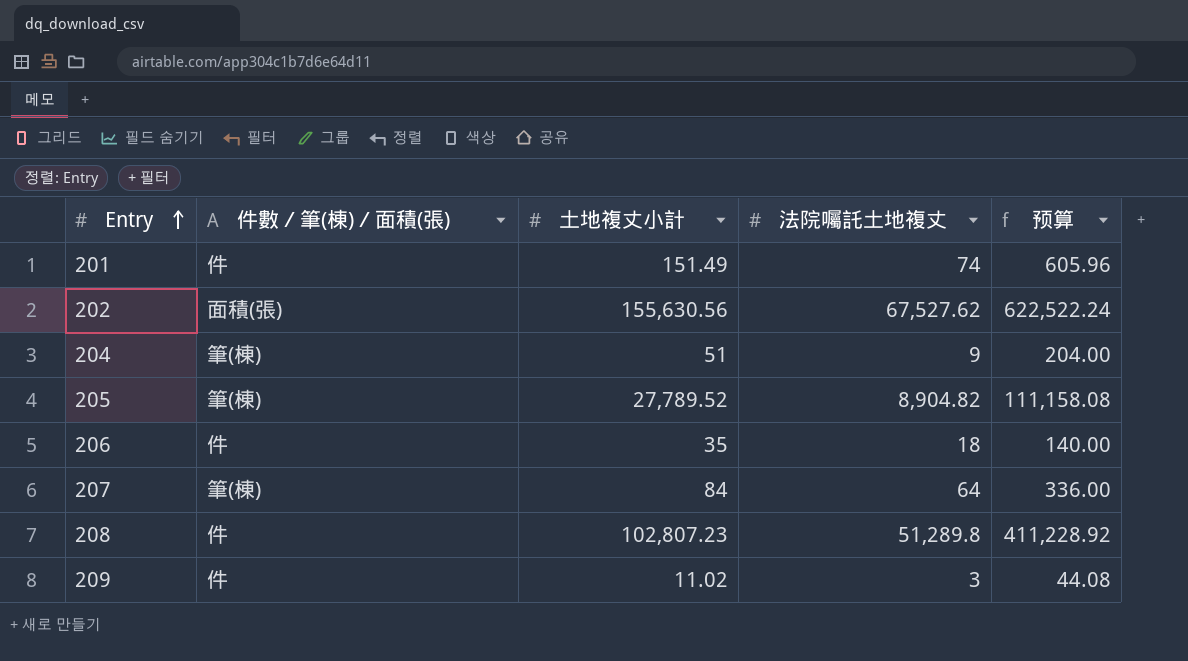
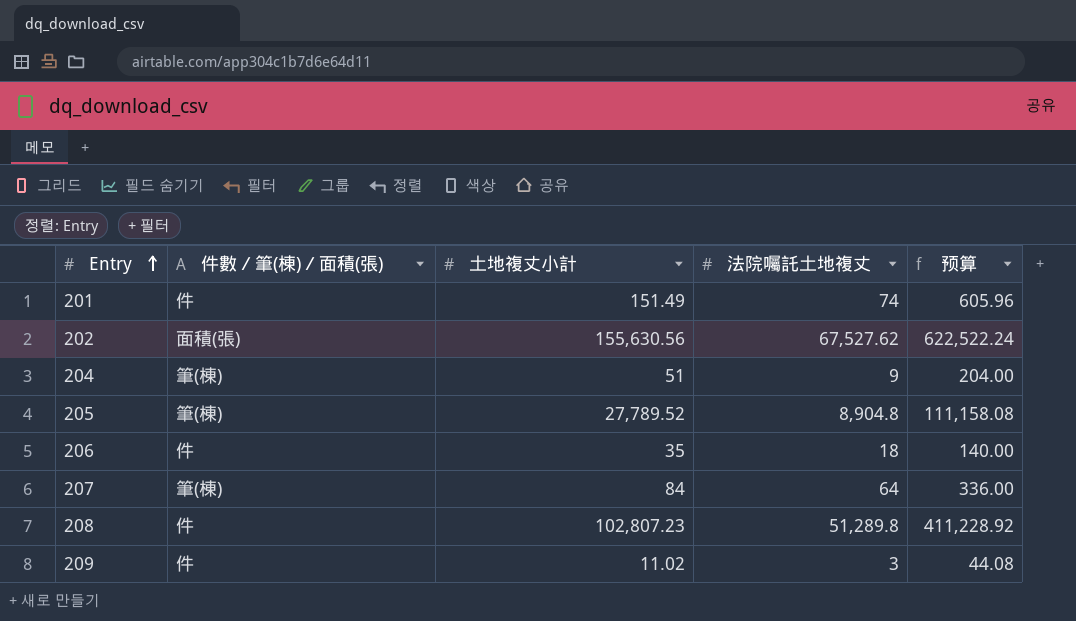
205 | 法院囑託土地複丈: 8,904.82 -> 8,904.8

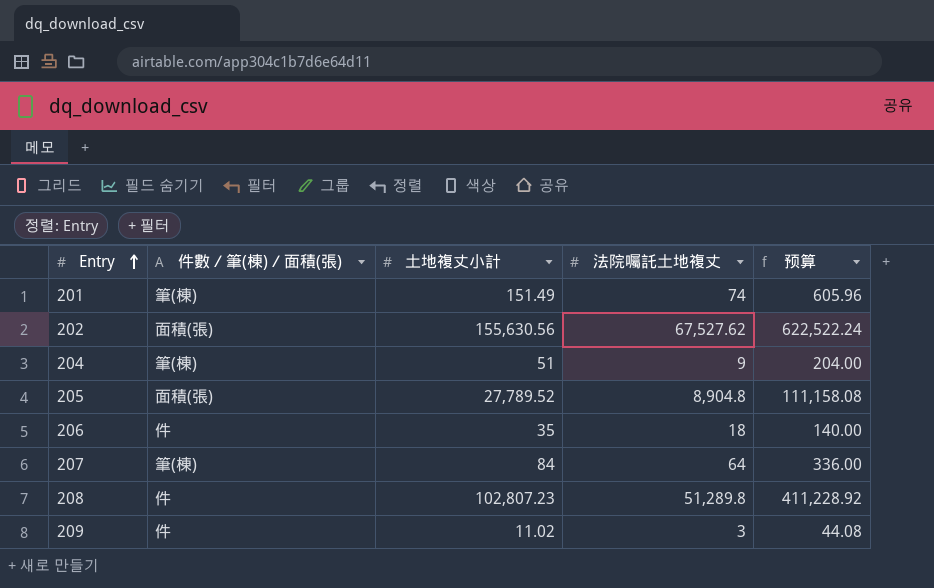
201 | 件數／筆(棟)／面積(張): 件 -> 筆(棟)
205 | 件數／筆(棟)／面積(張): 筆(棟) -> 面積(張)

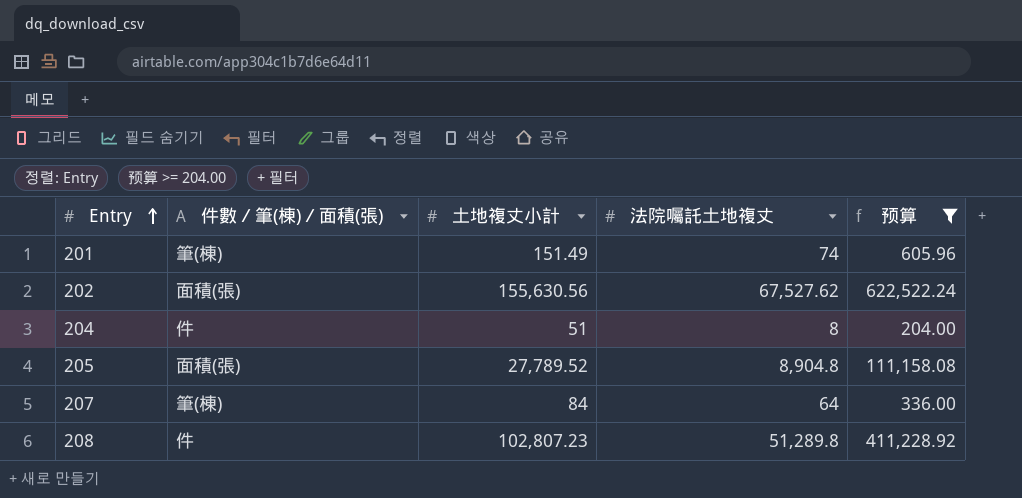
filter: none -> 预算 >= 204.00
204 | 件數／筆(棟)／面積(張): 筆(棟) -> 件
204 | 法院囑託土地複丈: 9 -> 8

